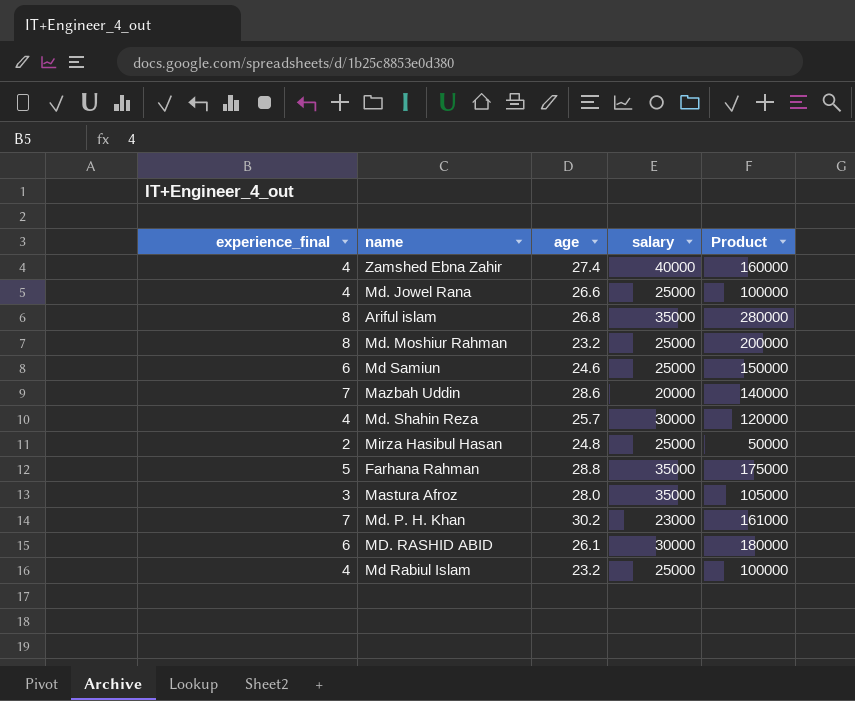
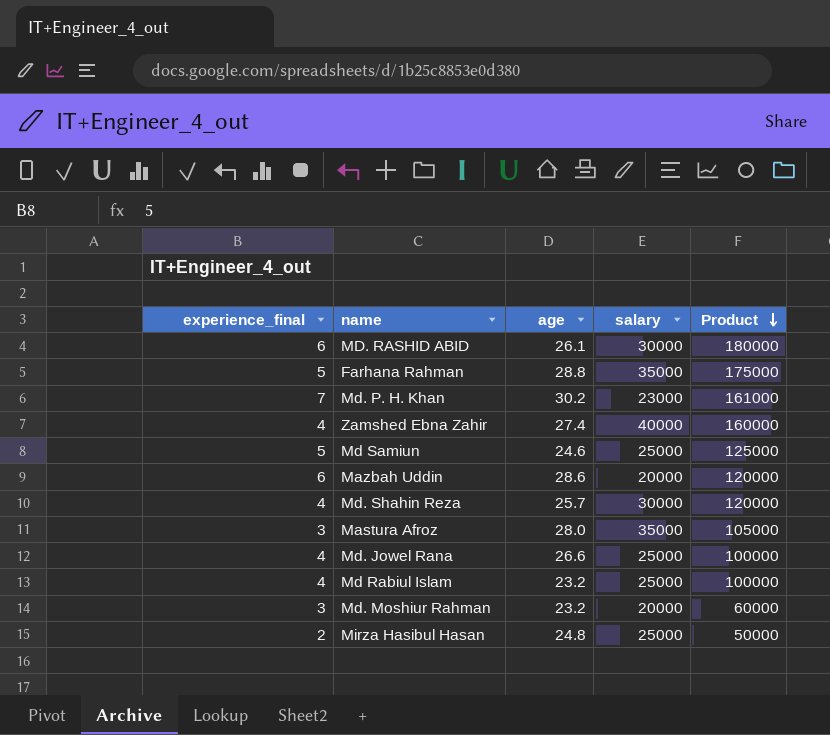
row order: none -> Product descending
row Ariful islam: 8 | 26.8 | 35000 | 280000 -> none
Md Samiun | experience_final: 6 -> 5
Md Samiun | Product: 150000 -> 125000
Mazbah Uddin | experience_final: 7 -> 6
Mazbah Uddin | Product: 140000 -> 120000
Md. Moshiur Rahman | experience_final: 8 -> 3
Md. Moshiur Rahman | salary: 25000 -> 20000
Md. Moshiur Rahman | Product: 200000 -> 60000

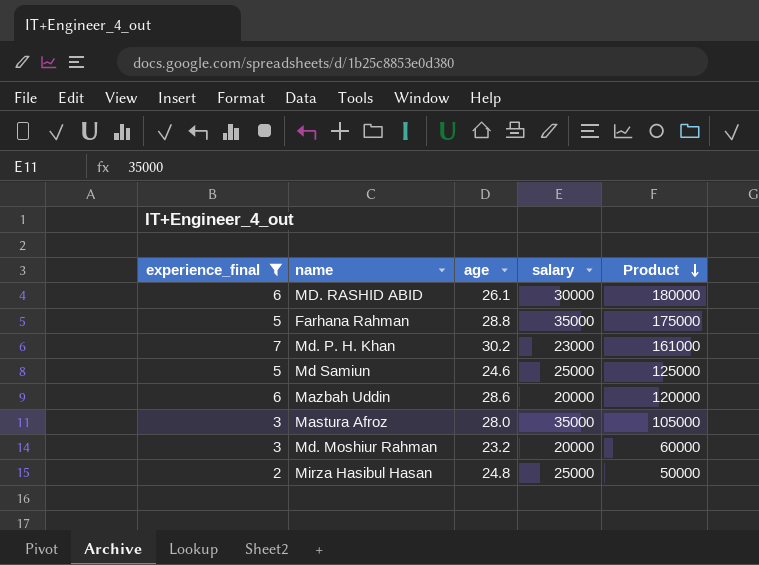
filter: none -> experience_final != 4

